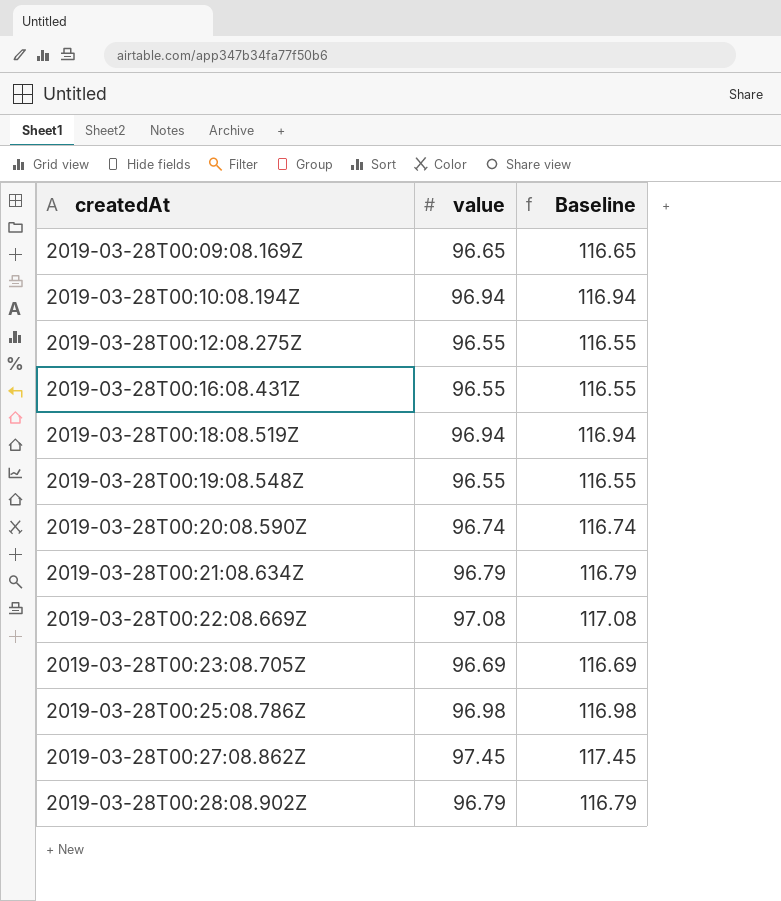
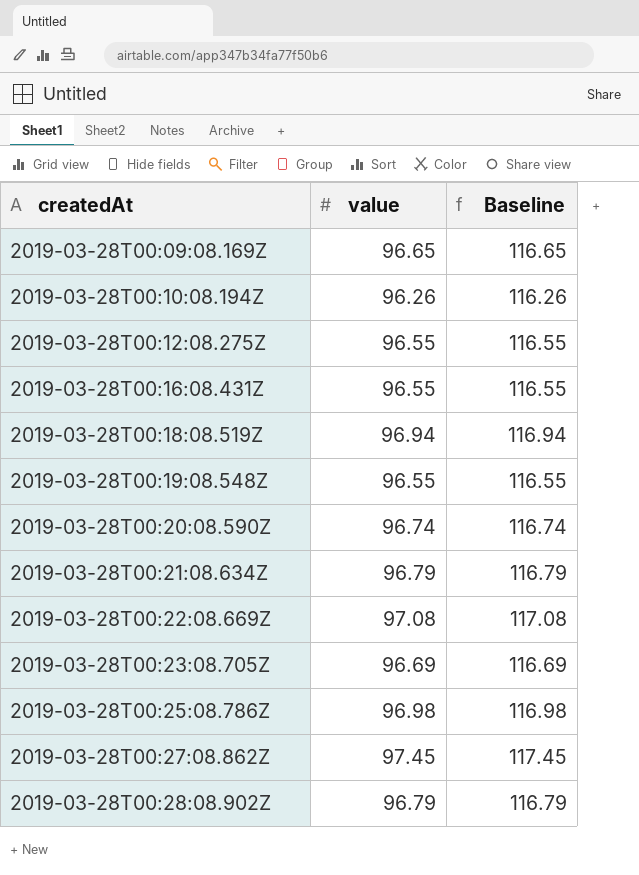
2019-03-28T00:10:08.194Z | value: 96.94 -> 96.26
2019-03-28T00:10:08.194Z | Baseline: 116.94 -> 116.26

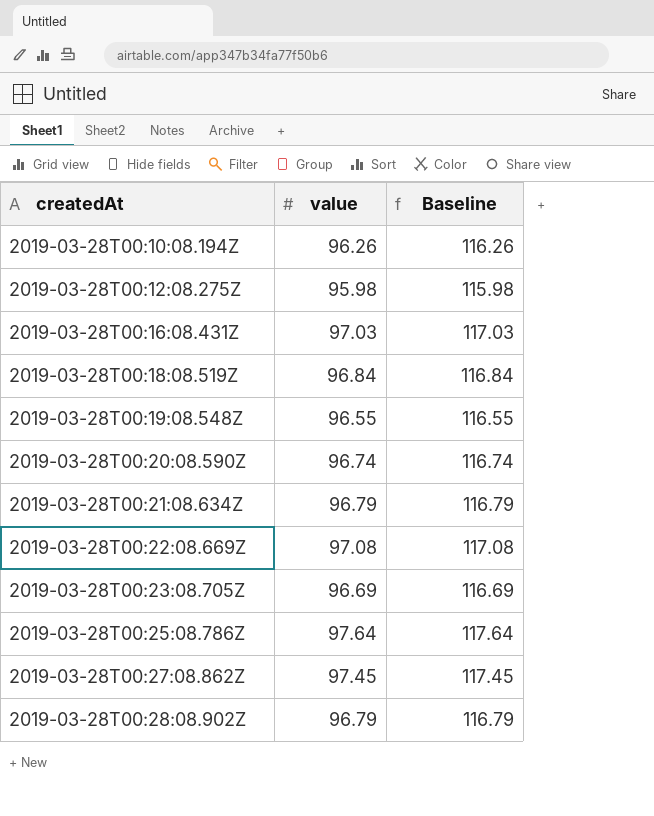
row 2019-03-28T00:09:08.169Z: 96.65 | 116.65 -> none
2019-03-28T00:12:08.275Z | value: 96.55 -> 95.98
2019-03-28T00:12:08.275Z | Baseline: 116.55 -> 115.98
2019-03-28T00:16:08.431Z | value: 96.55 -> 97.03
2019-03-28T00:16:08.431Z | Baseline: 116.55 -> 117.03
2019-03-28T00:18:08.519Z | value: 96.94 -> 96.84
2019-03-28T00:18:08.519Z | Baseline: 116.94 -> 116.84
2019-03-28T00:25:08.786Z | value: 96.98 -> 97.64
2019-03-28T00:25:08.786Z | Baseline: 116.98 -> 117.64

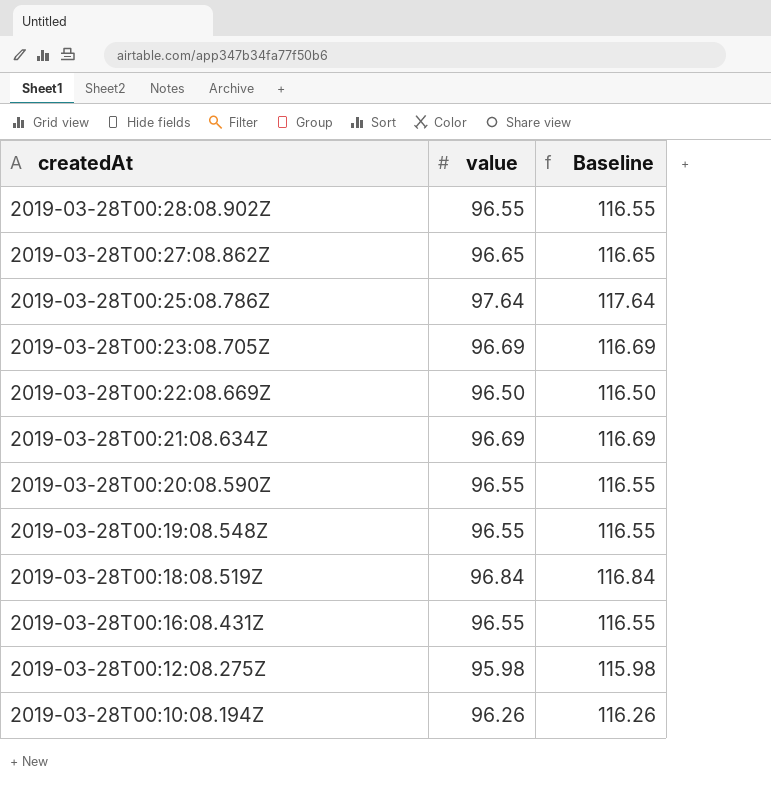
row order: createdAt ascending -> createdAt descending
2019-03-28T00:28:08.902Z | value: 96.79 -> 96.55
2019-03-28T00:28:08.902Z | Baseline: 116.79 -> 116.55
2019-03-28T00:27:08.862Z | value: 97.45 -> 96.65
2019-03-28T00:27:08.862Z | Baseline: 117.45 -> 116.65
2019-03-28T00:22:08.669Z | value: 97.08 -> 96.50
2019-03-28T00:22:08.669Z | Baseline: 117.08 -> 116.50
2019-03-28T00:21:08.634Z | value: 96.79 -> 96.69
2019-03-28T00:21:08.634Z | Baseline: 116.79 -> 116.69
2019-03-28T00:20:08.590Z | value: 96.74 -> 96.55
2019-03-28T00:20:08.590Z | Baseline: 116.74 -> 116.55
2019-03-28T00:16:08.431Z | value: 97.03 -> 96.55
2019-03-28T00:16:08.431Z | Baseline: 117.03 -> 116.55

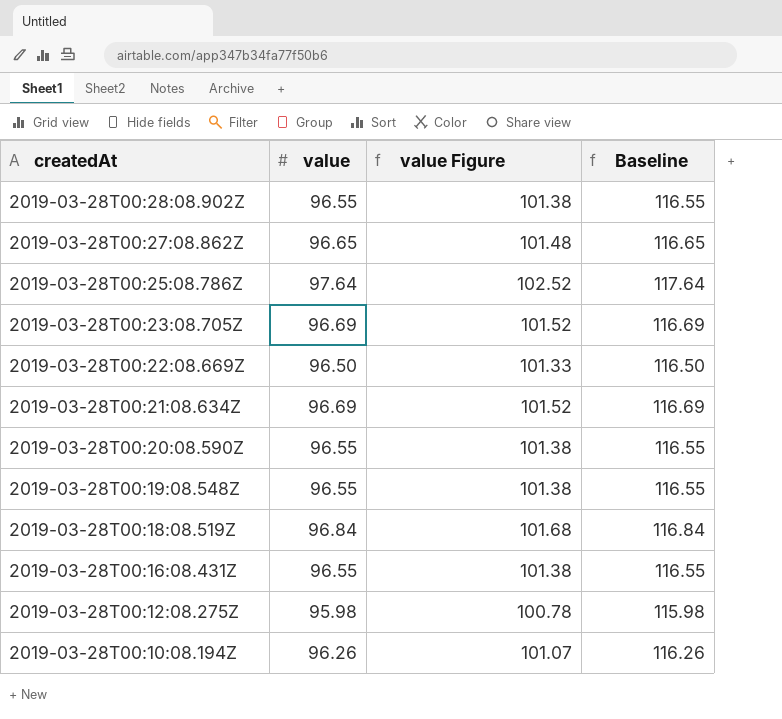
column value Figure | formula: none -> [value] * 1.05

